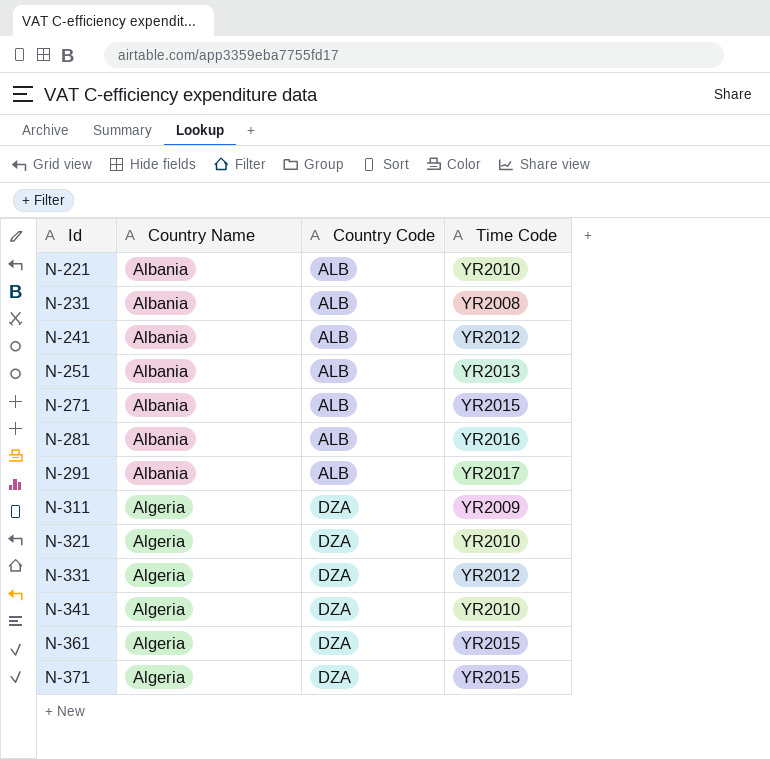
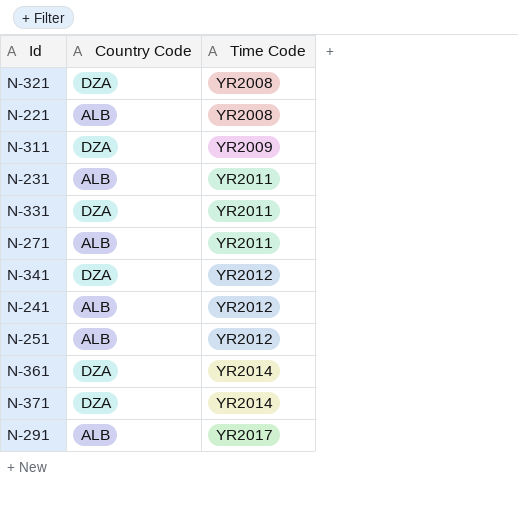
row order: Id ascending -> Time Code ascending
column Country Name | position: 2 -> none
row N-281: Albania | ALB | YR2016 -> none
N-321 | Time Code: YR2010 -> YR2008
N-221 | Time Code: YR2010 -> YR2008
N-231 | Time Code: YR2008 -> YR2011
N-331 | Time Code: YR2012 -> YR2011
N-271 | Time Code: YR2015 -> YR2011
N-341 | Time Code: YR2010 -> YR2012
N-251 | Time Code: YR2013 -> YR2012
N-361 | Time Code: YR2015 -> YR2014
N-371 | Time Code: YR2015 -> YR2014

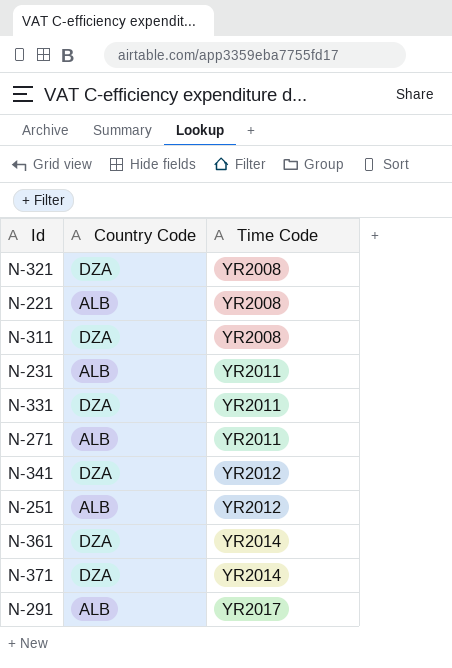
row N-241: ALB | YR2012 -> none
N-311 | Time Code: YR2009 -> YR2008

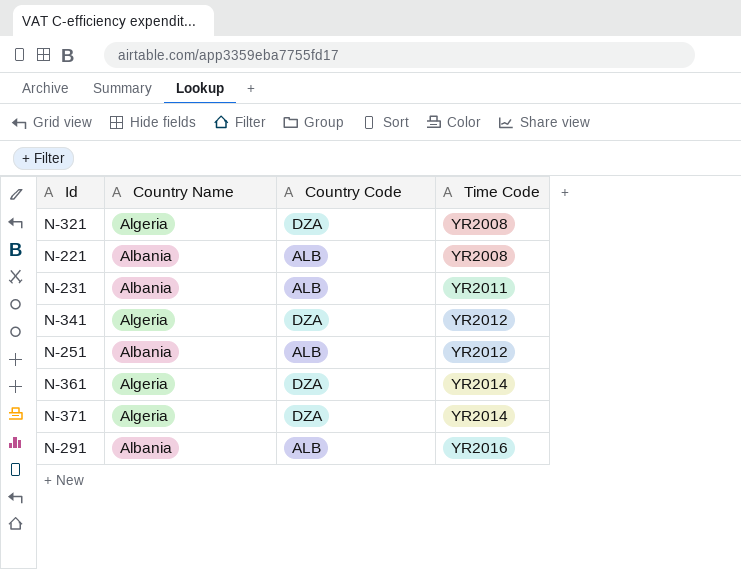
column Country Name | position: none -> 2
row N-311: DZA | YR2008 -> none
row N-331: DZA | YR2011 -> none
row N-271: ALB | YR2011 -> none
N-291 | Time Code: YR2017 -> YR2016

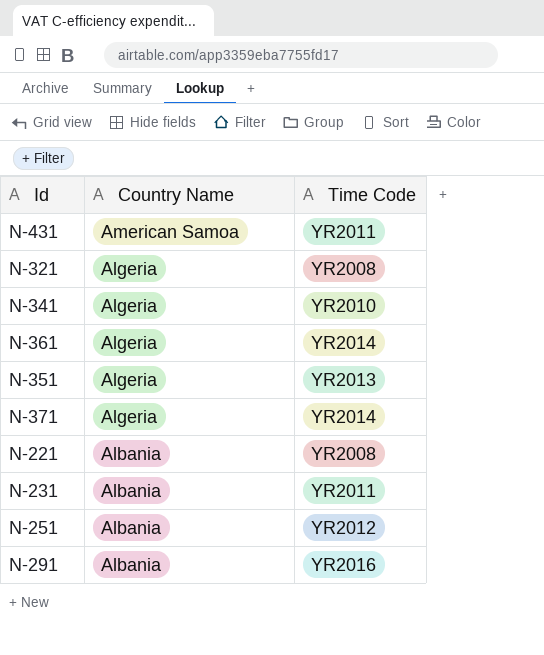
row order: Time Code ascending -> Country Name descending
column Country Code | position: 3 -> none
row N-431: none -> American Samoa | YR2011
N-341 | Time Code: YR2012 -> YR2010
row N-351: none -> Algeria | YR2013

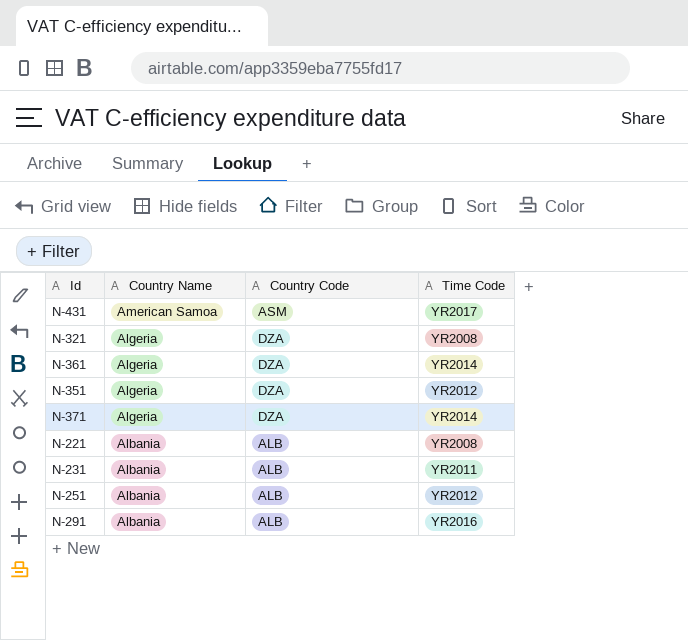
column Country Code | position: none -> 3
row N-341: Algeria | YR2010 -> none
N-431 | Time Code: YR2011 -> YR2017
N-351 | Time Code: YR2013 -> YR2012

